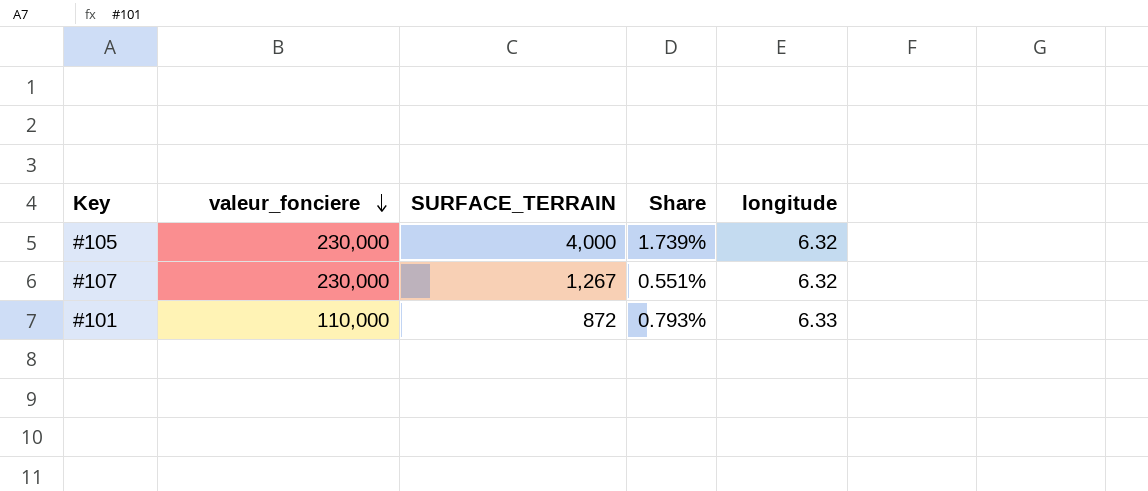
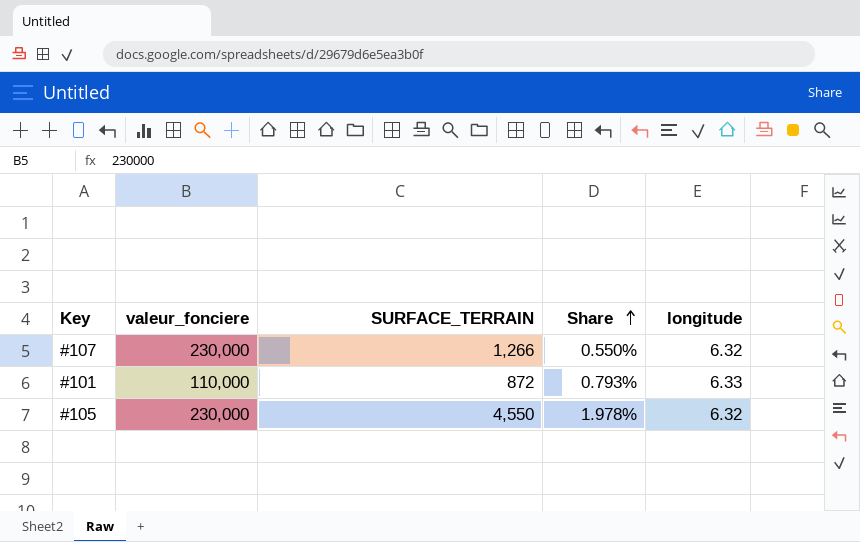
row order: valeur_fonciere descending -> Share ascending
#107 | SURFACE_TERRAIN: 1,267 -> 1,266
#107 | Share: 0.551% -> 0.550%
#105 | SURFACE_TERRAIN: 4,000 -> 4,550
#105 | Share: 1.739% -> 1.978%

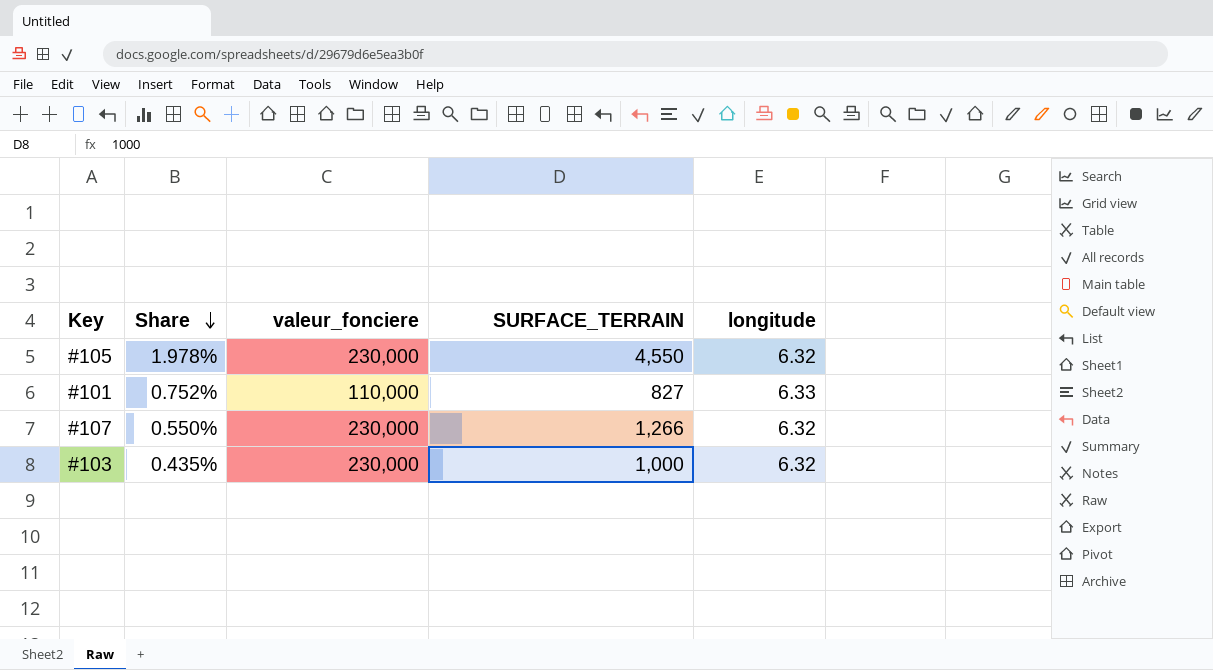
row order: Share ascending -> Share descending
column Share | position: 4 -> 2
#101 | Share: 0.793% -> 0.752%
#101 | SURFACE_TERRAIN: 872 -> 827
row #103: none -> 0.435% | 230,000 | 1,000 | 6.32

